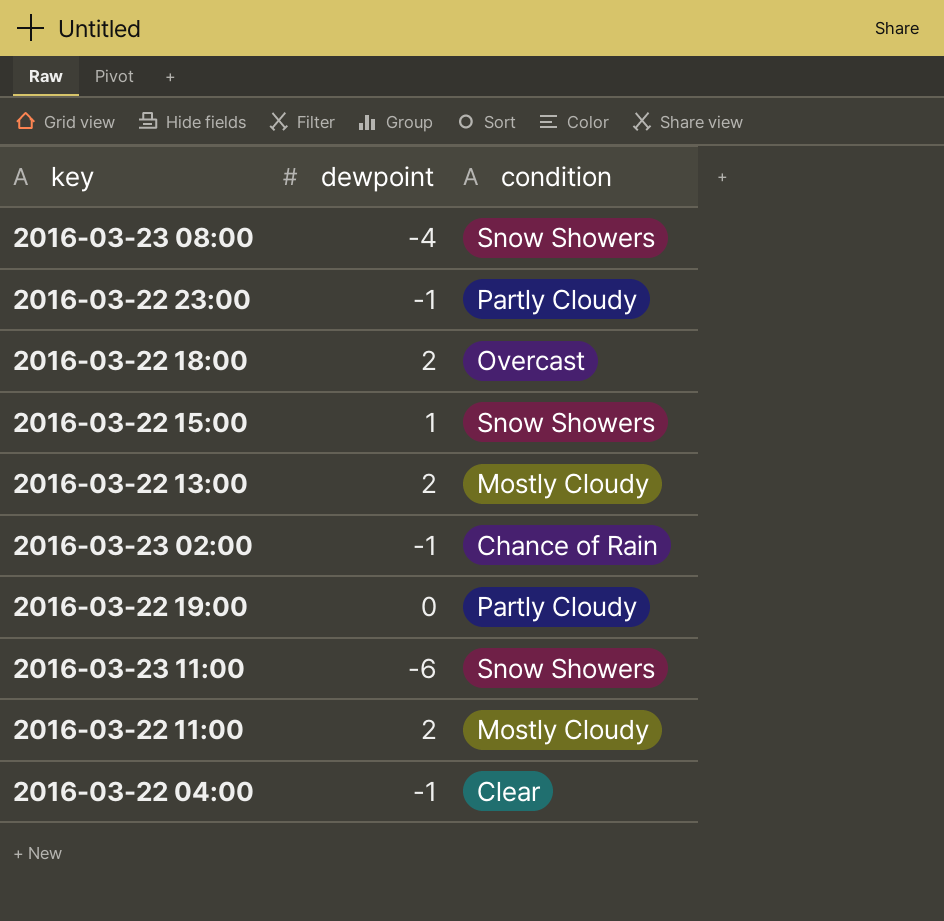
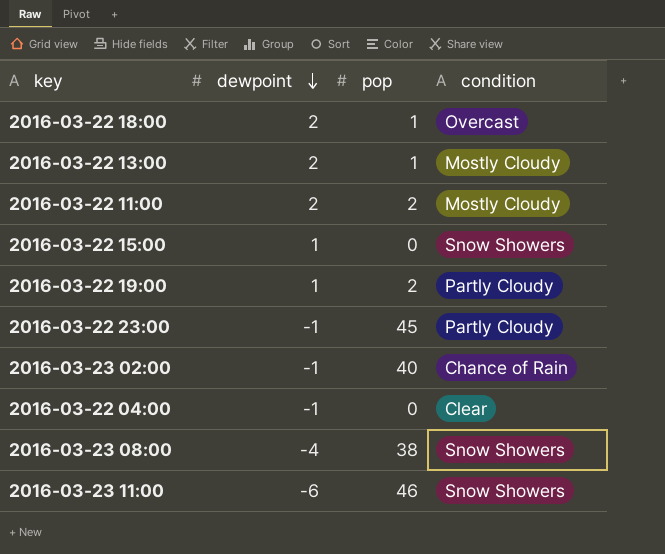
row order: none -> dewpoint descending
column pop | position: none -> 3
2016-03-22 19:00 | dewpoint: 0 -> 1

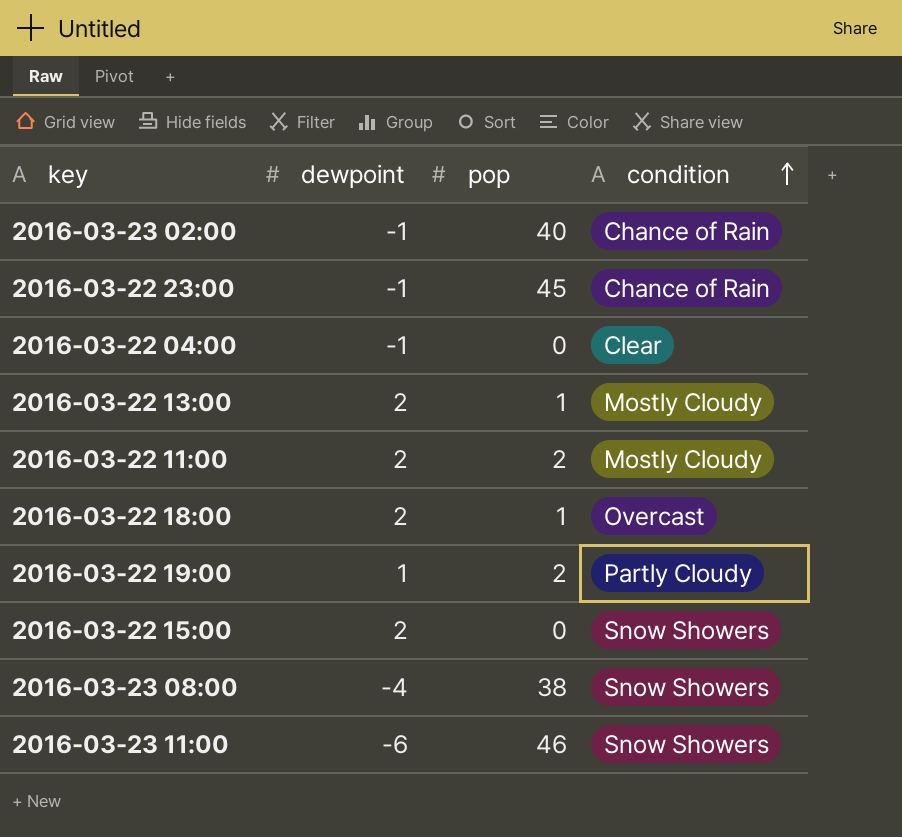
row order: dewpoint descending -> condition ascending
2016-03-22 23:00 | condition: Partly Cloudy -> Chance of Rain
2016-03-22 15:00 | dewpoint: 1 -> 2

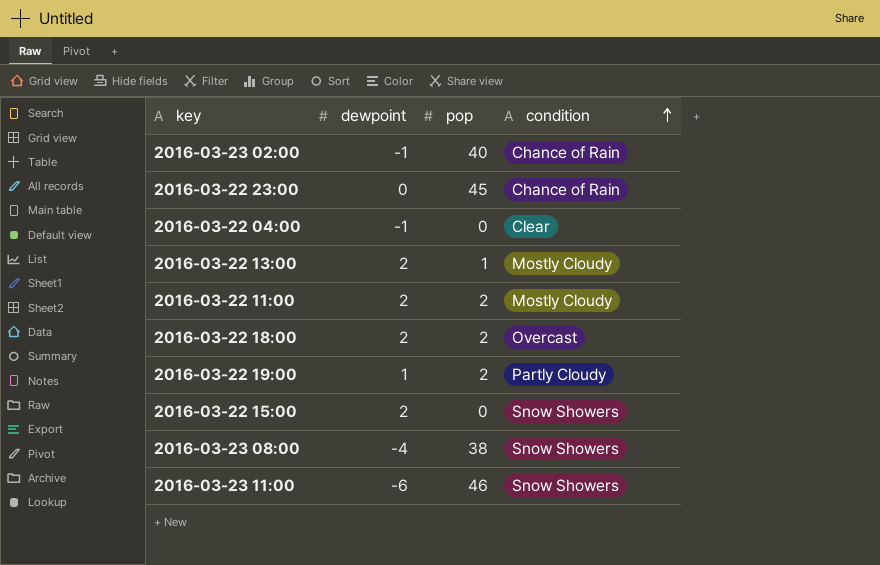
2016-03-22 23:00 | dewpoint: -1 -> 0
2016-03-22 18:00 | pop: 1 -> 2

